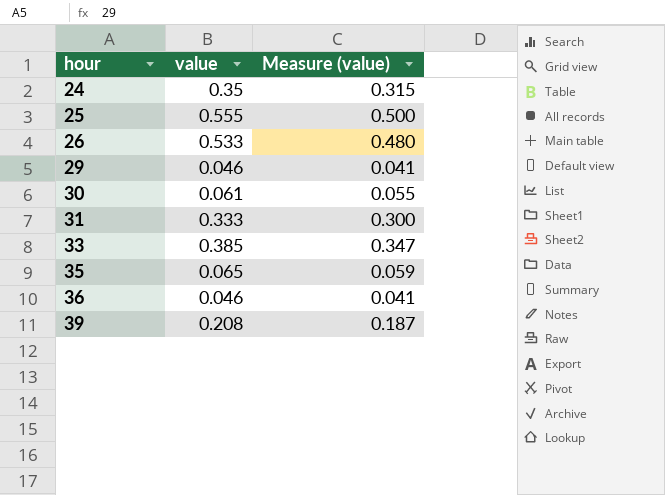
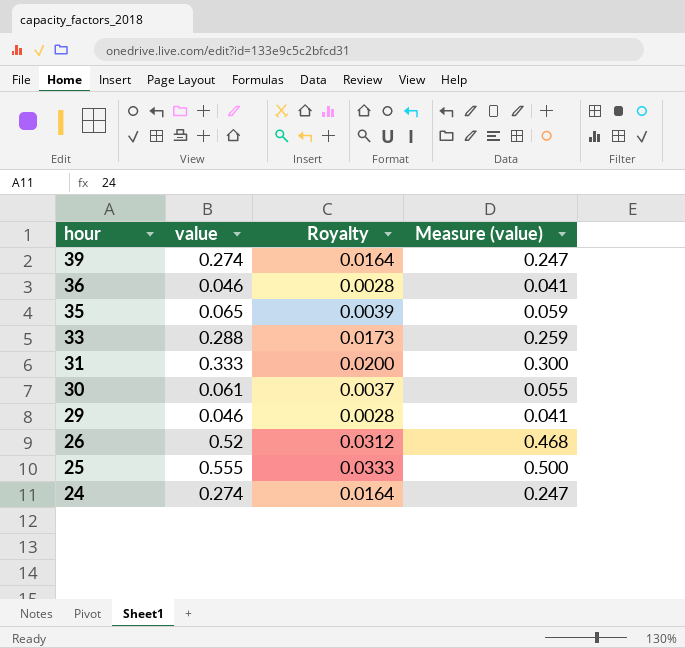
row order: hour ascending -> hour descending
column Royalty | formula: none -> [value] * 0.06
39 | value: 0.208 -> 0.274
39 | Measure (value): 0.187 -> 0.247
33 | value: 0.385 -> 0.288
33 | Measure (value): 0.347 -> 0.259
26 | value: 0.533 -> 0.52
26 | Measure (value): 0.480 -> 0.468
24 | value: 0.35 -> 0.274
24 | Measure (value): 0.315 -> 0.247

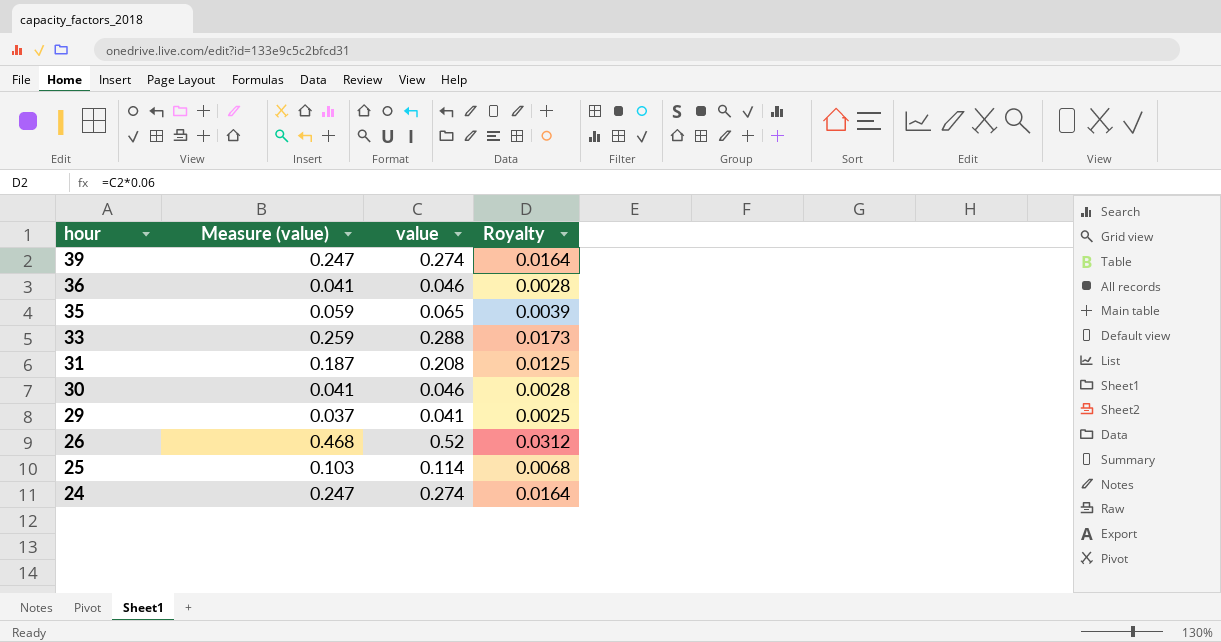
column Measure (value) | position: 4 -> 2
31 | Measure (value): 0.300 -> 0.187
31 | value: 0.333 -> 0.208
31 | Royalty: 0.0200 -> 0.0125
30 | Measure (value): 0.055 -> 0.041
30 | value: 0.061 -> 0.046
30 | Royalty: 0.0037 -> 0.0028
29 | Measure (value): 0.041 -> 0.037
29 | value: 0.046 -> 0.041
29 | Royalty: 0.0028 -> 0.0025
25 | Measure (value): 0.500 -> 0.103
25 | value: 0.555 -> 0.114
25 | Royalty: 0.0333 -> 0.0068

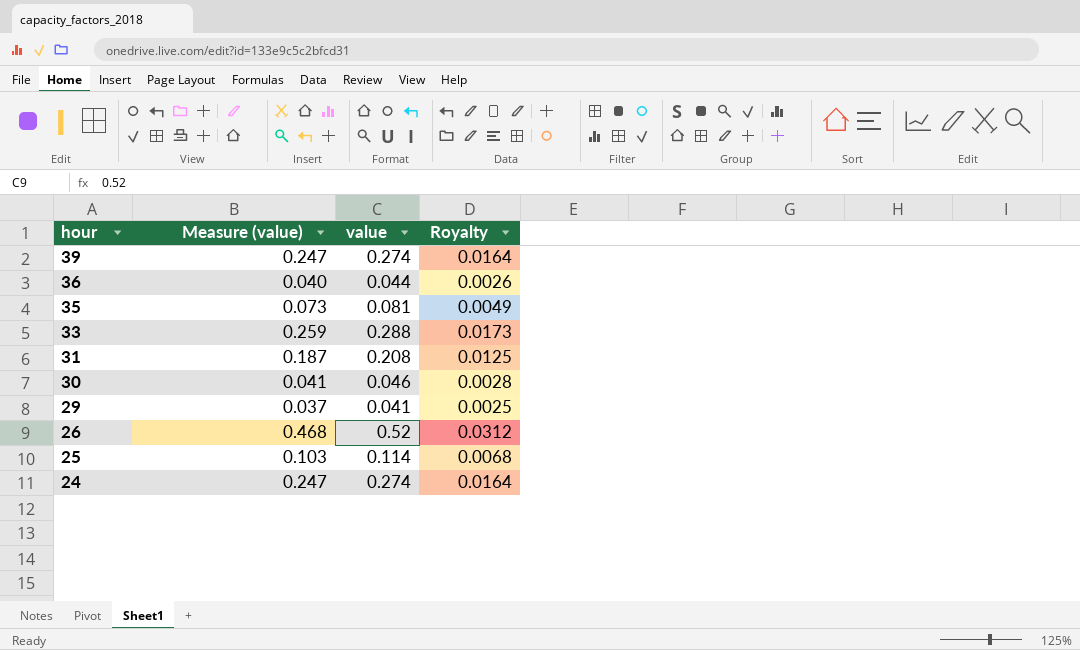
36 | Measure (value): 0.041 -> 0.040
36 | value: 0.046 -> 0.044
36 | Royalty: 0.0028 -> 0.0026
35 | Measure (value): 0.059 -> 0.073
35 | value: 0.065 -> 0.081
35 | Royalty: 0.0039 -> 0.0049

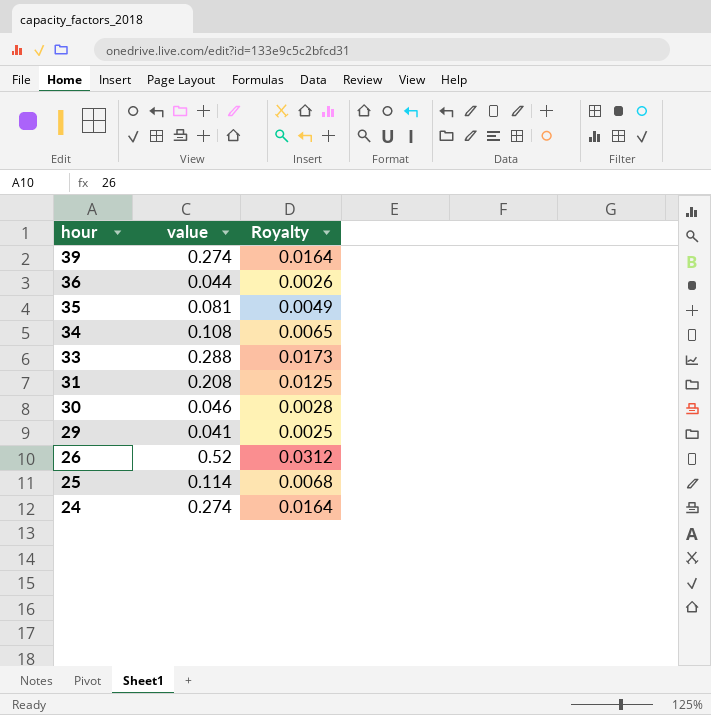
column Measure (value) | formula: [value] * 0.9 -> none
row 34: none -> 0.108 | 0.0065

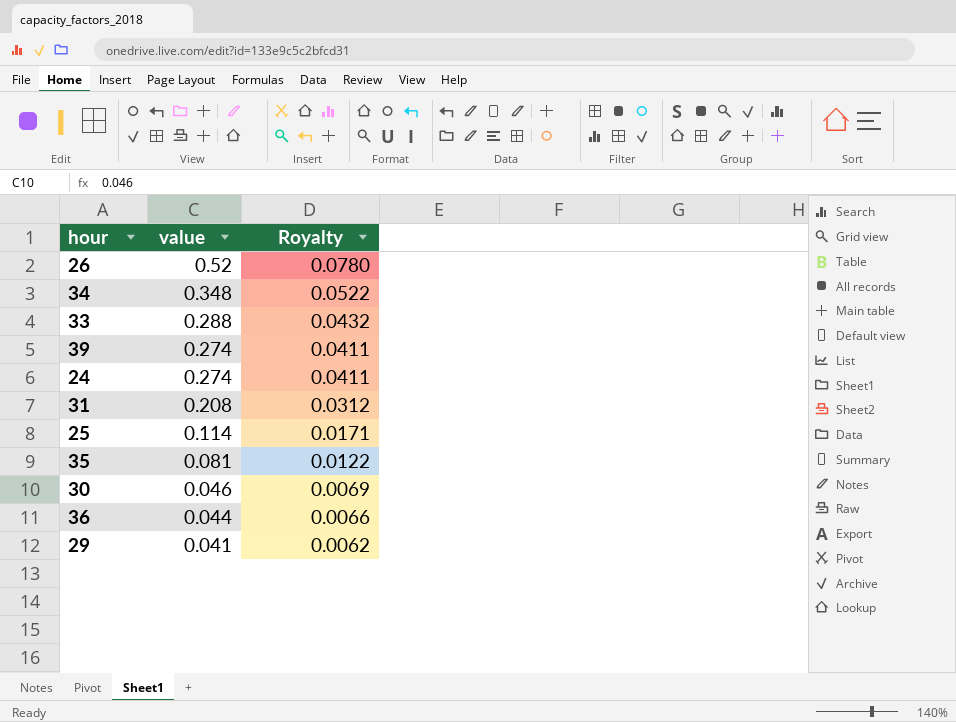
row order: hour descending -> value descending
column Royalty | formula: [value] * 0.06 -> [value] * 0.15
34 | value: 0.108 -> 0.348

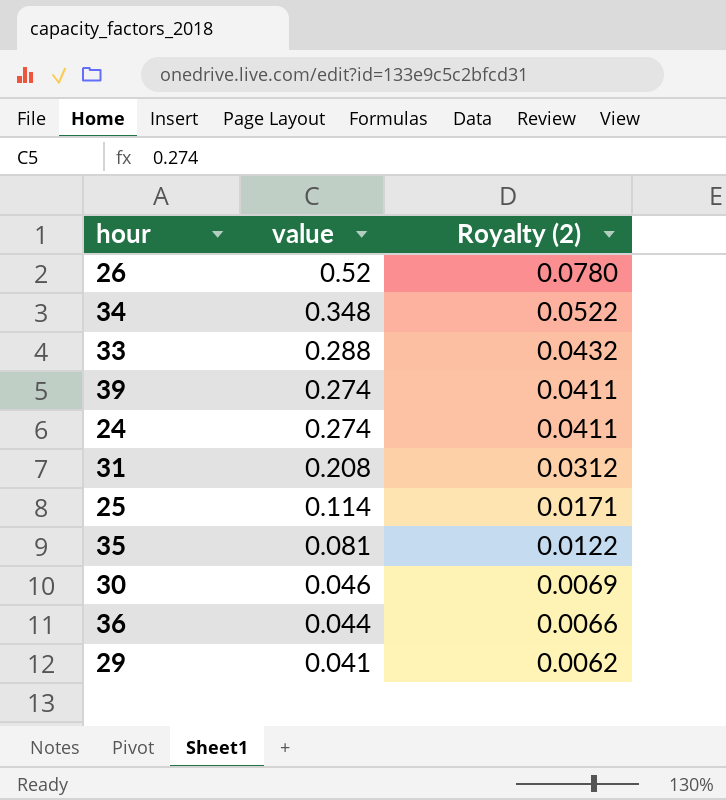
column name: Royalty -> Royalty (2)

